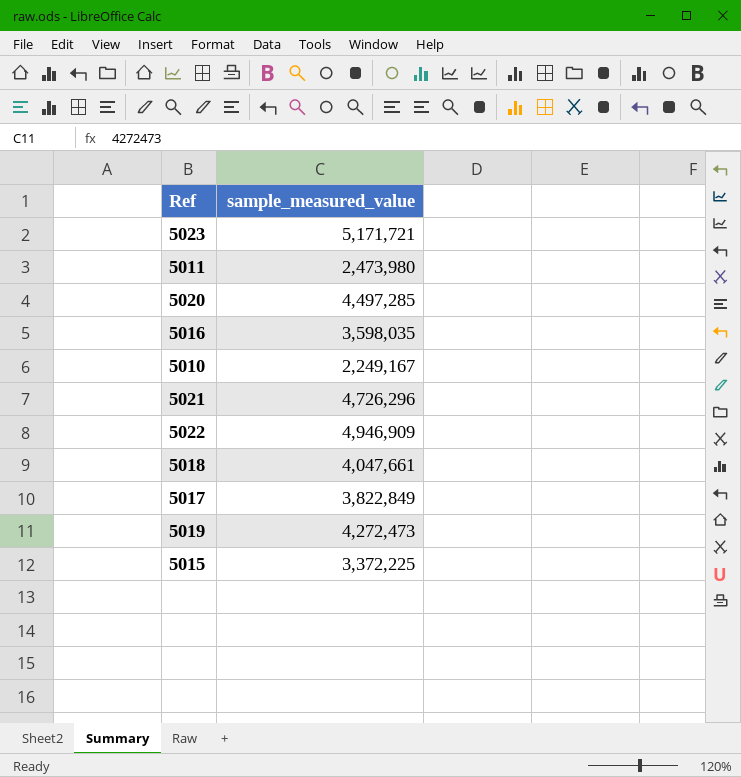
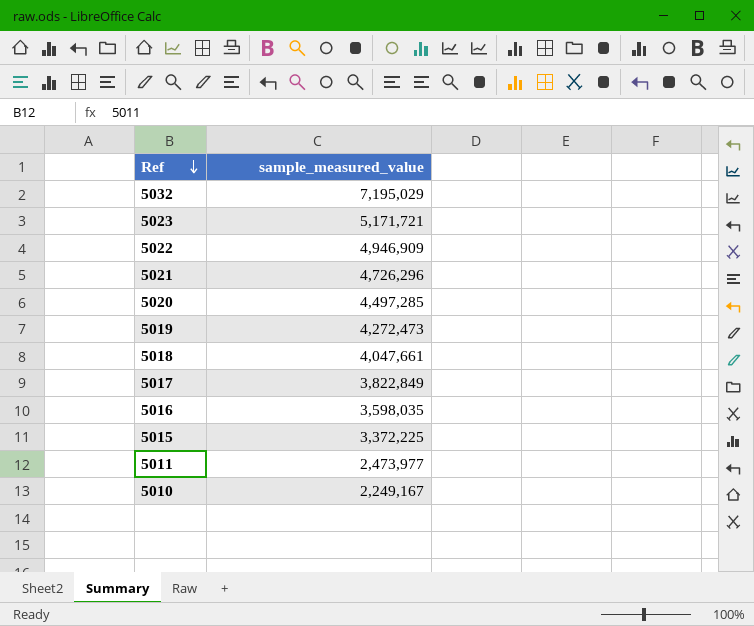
row order: none -> Ref descending
row 5032: none -> 7,195,029
5011 | sample_measured_value: 2,473,980 -> 2,473,977

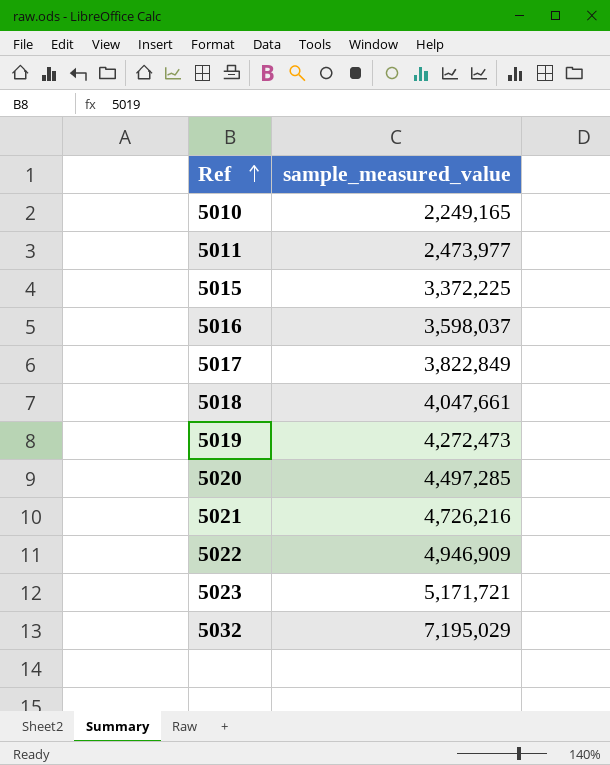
row order: Ref descending -> Ref ascending
5010 | sample_measured_value: 2,249,167 -> 2,249,165
5016 | sample_measured_value: 3,598,035 -> 3,598,037
5021 | sample_measured_value: 4,726,296 -> 4,726,216

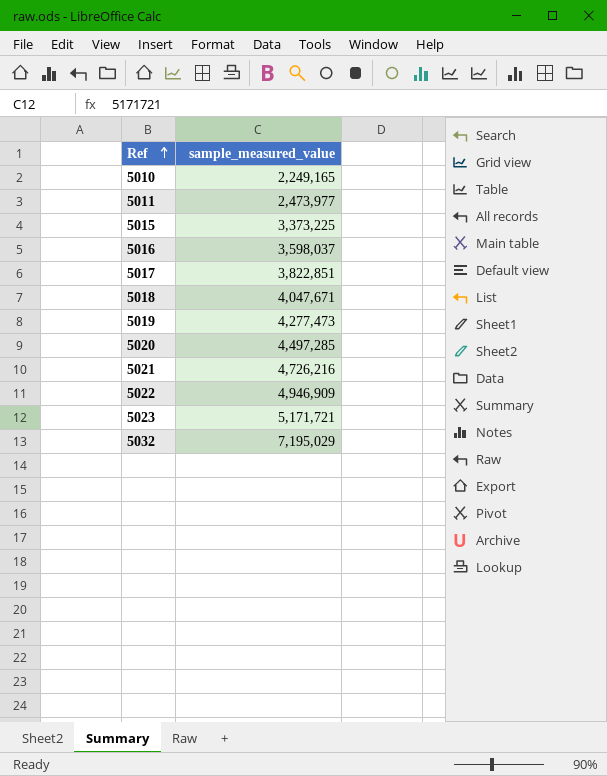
5015 | sample_measured_value: 3,372,225 -> 3,373,225
5017 | sample_measured_value: 3,822,849 -> 3,822,851
5018 | sample_measured_value: 4,047,661 -> 4,047,671
5019 | sample_measured_value: 4,272,473 -> 4,277,473

